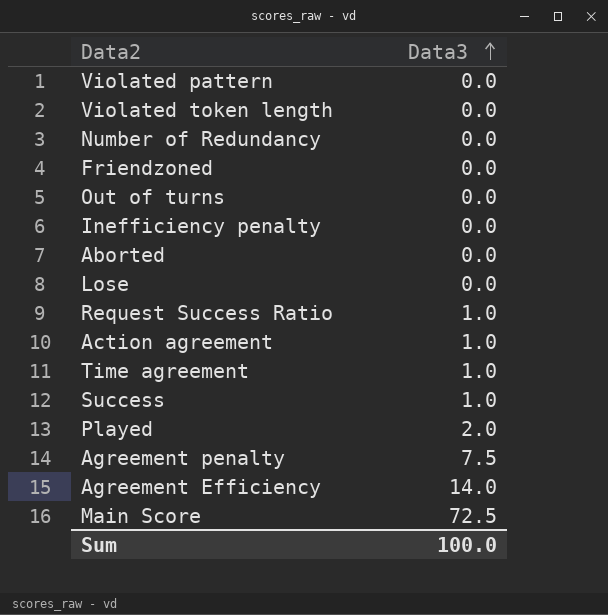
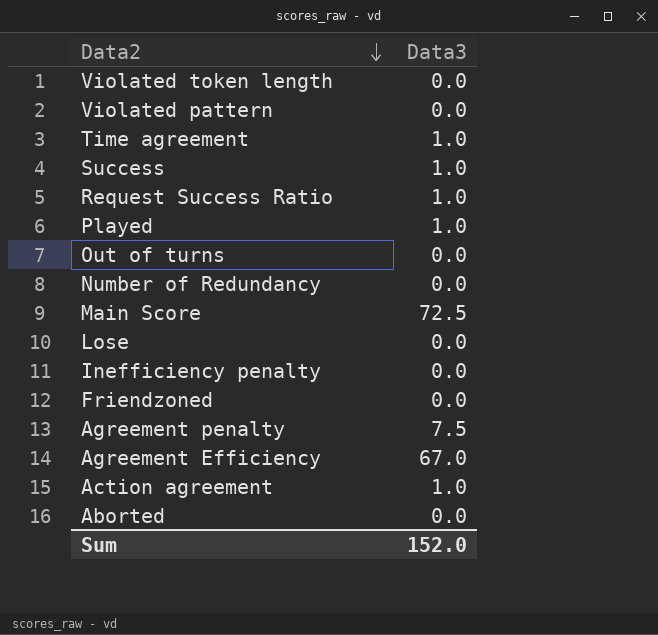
row order: Data3 ascending -> Data2 descending
Played | Data3: 2.0 -> 1.0
Agreement Efficiency | Data3: 14.0 -> 67.0
Sum | Data3: 100.0 -> 152.0

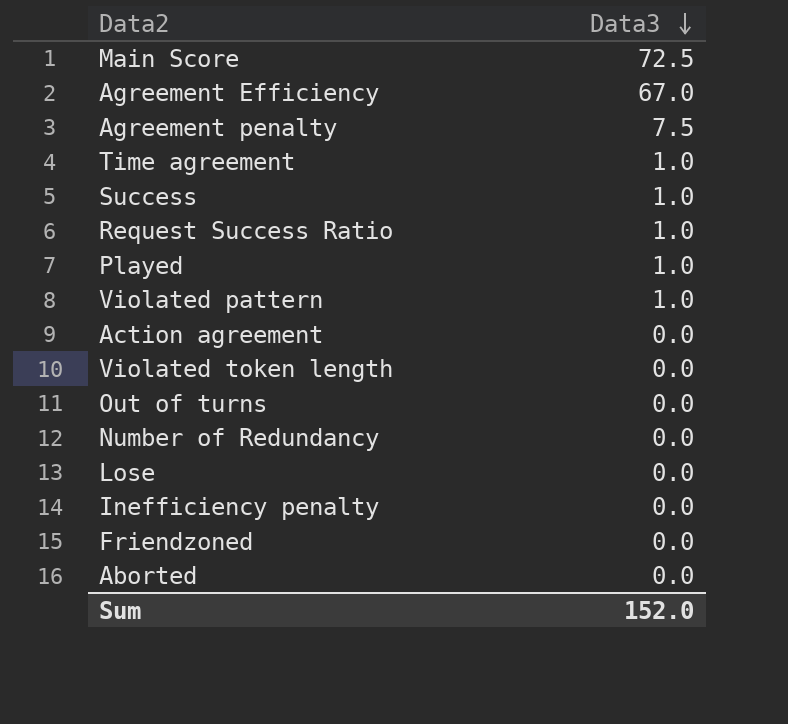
row order: Data2 descending -> Data3 descending
Violated pattern | Data3: 0.0 -> 1.0
Action agreement | Data3: 1.0 -> 0.0

